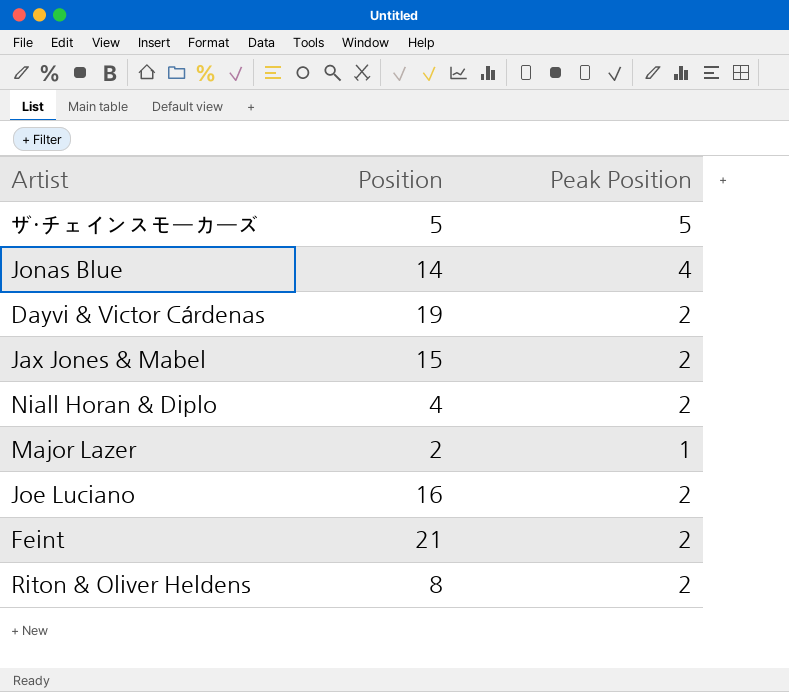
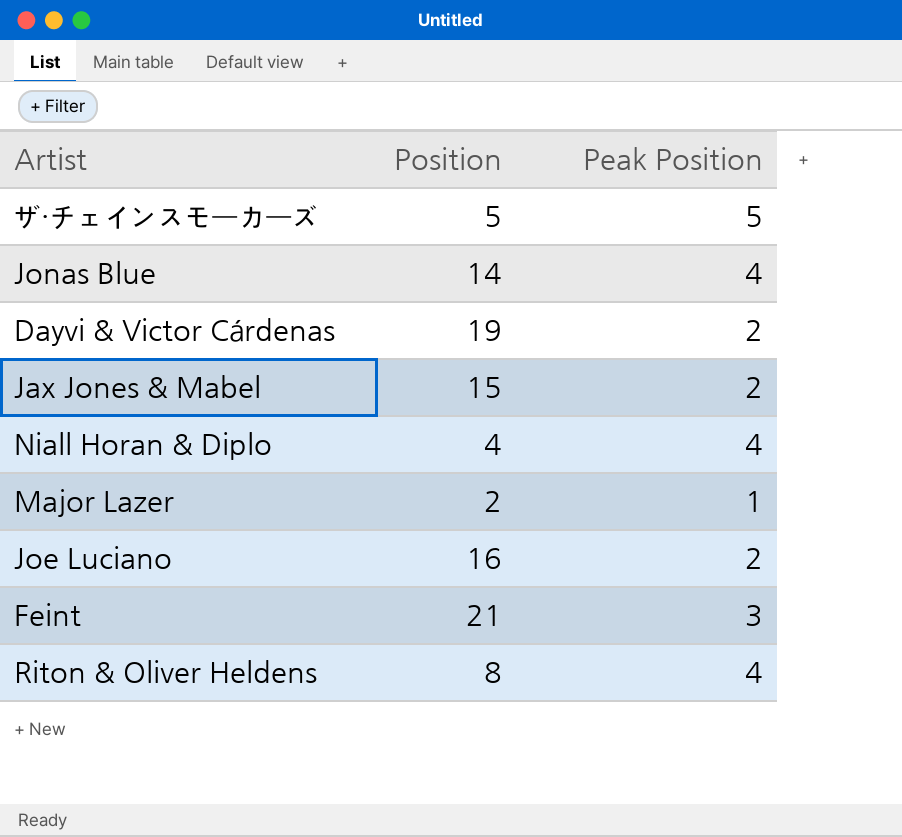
Niall Horan & Diplo | Peak Position: 2 -> 4
Feint | Peak Position: 2 -> 3
Riton & Oliver Heldens | Peak Position: 2 -> 4

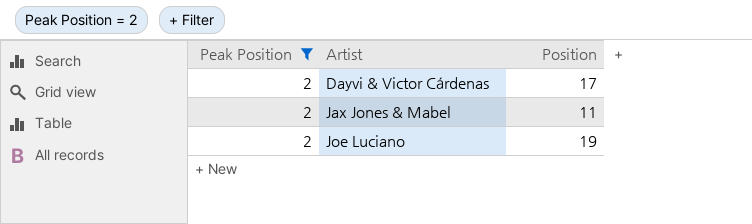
filter: none -> Peak Position = 2
column Peak Position | position: 3 -> 1
Dayvi & Victor Cárdenas | Position: 19 -> 17
Jax Jones & Mabel | Position: 15 -> 11
Joe Luciano | Position: 16 -> 19

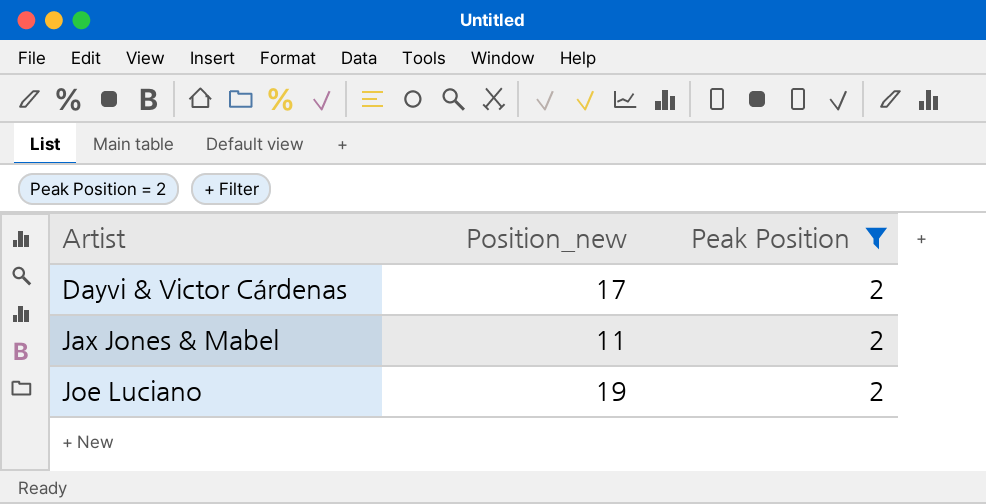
column name: Position -> Position_new
column Peak Position | position: 1 -> 3

